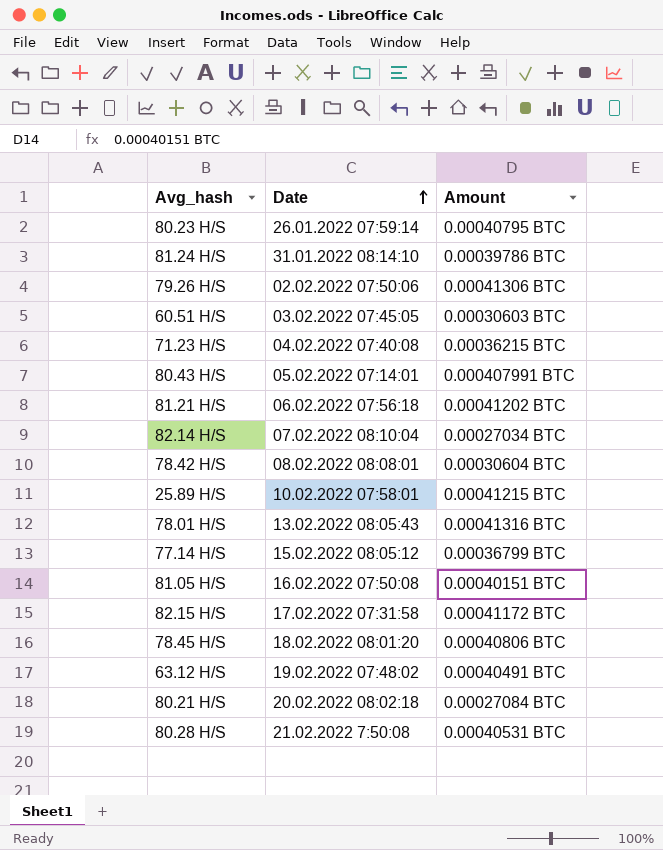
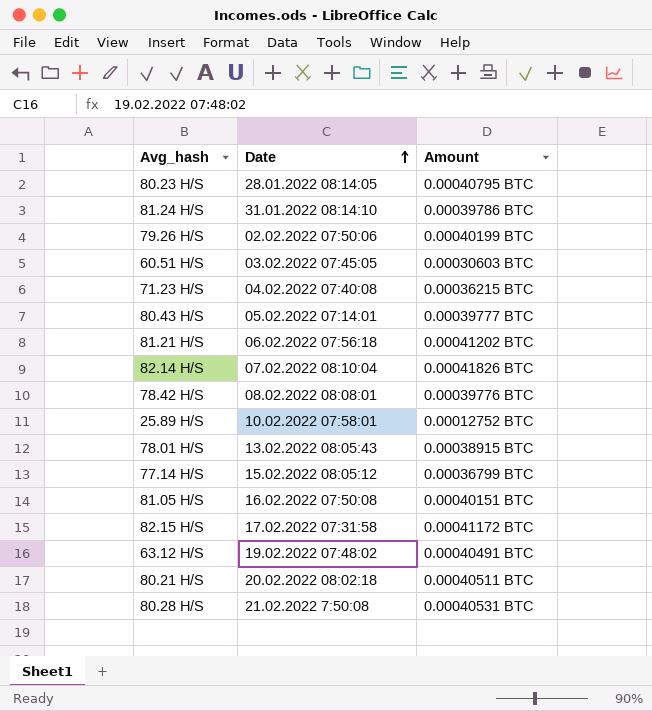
row 78.45 H/S: 18.02.2022 08:01:20 | 0.00040806 BTC -> none
80.23 H/S | Date: 26.01.2022 07:59:14 -> 28.01.2022 08:14:05
79.26 H/S | Amount: 0.00041306 BTC -> 0.00040199 BTC
80.43 H/S | Amount: 0.000407991 BTC -> 0.00039777 BTC
82.14 H/S | Amount: 0.00027034 BTC -> 0.00041826 BTC
78.42 H/S | Amount: 0.00030604 BTC -> 0.00039776 BTC
25.89 H/S | Amount: 0.00041215 BTC -> 0.00012752 BTC
78.01 H/S | Amount: 0.00041316 BTC -> 0.00038915 BTC
80.21 H/S | Amount: 0.00027084 BTC -> 0.00040511 BTC

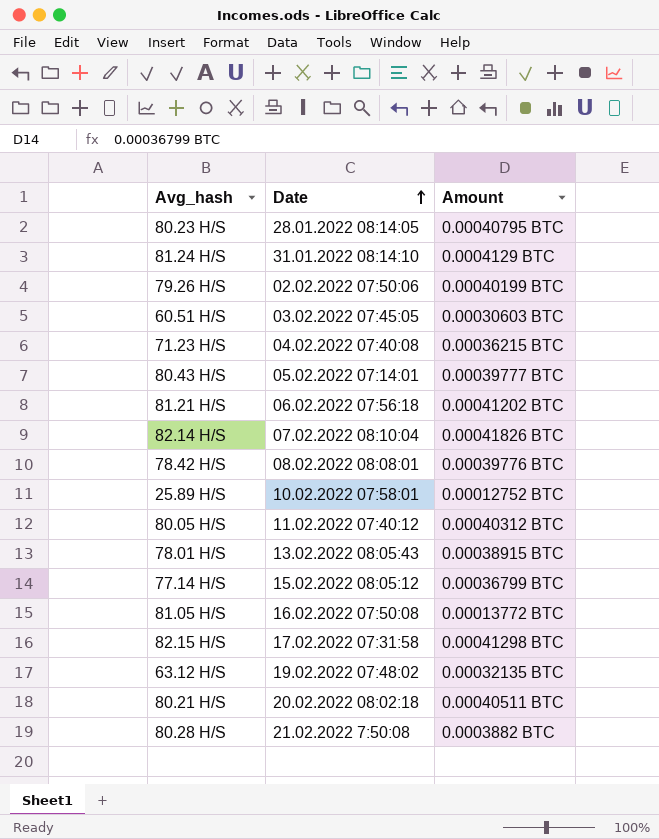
81.24 H/S | Amount: 0.00039786 BTC -> 0.0004129 BTC
row 80.05 H/S: none -> 11.02.2022 07:40:12 | 0.00040312 BTC
81.05 H/S | Amount: 0.00040151 BTC -> 0.00013772 BTC
82.15 H/S | Amount: 0.00041172 BTC -> 0.00041298 BTC
63.12 H/S | Amount: 0.00040491 BTC -> 0.00032135 BTC
80.28 H/S | Amount: 0.00040531 BTC -> 0.0003882 BTC

